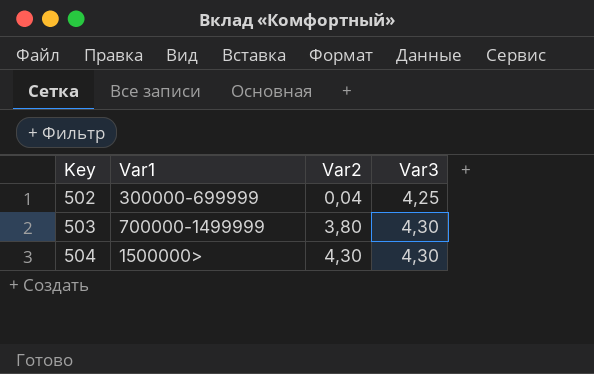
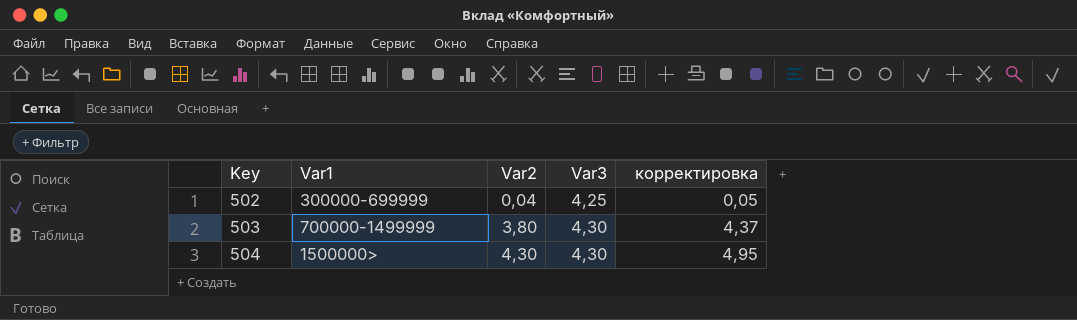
column корректировка | formula: none -> [Var2] * 1,15

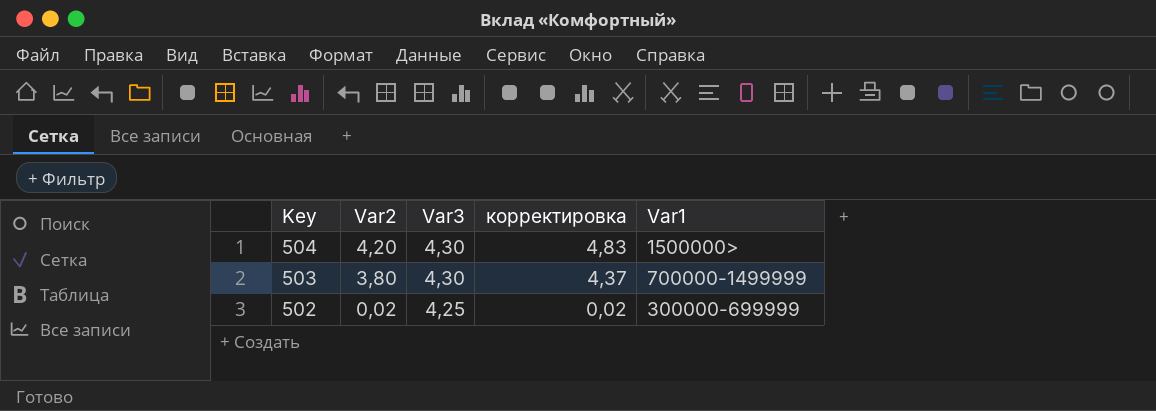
row order: Key ascending -> Key descending
column Var1 | position: 2 -> 5
504 | Var2: 4,30 -> 4,20
504 | корректировка: 4,95 -> 4,83
502 | Var2: 0,04 -> 0,02
502 | корректировка: 0,05 -> 0,02

